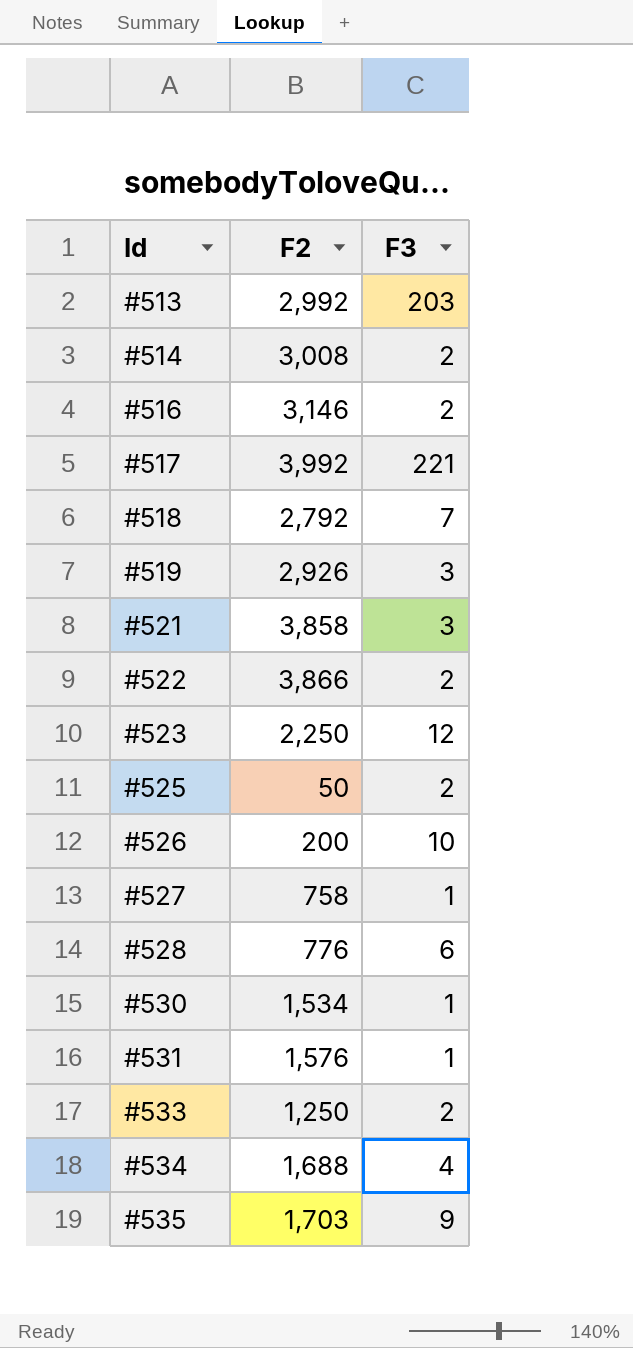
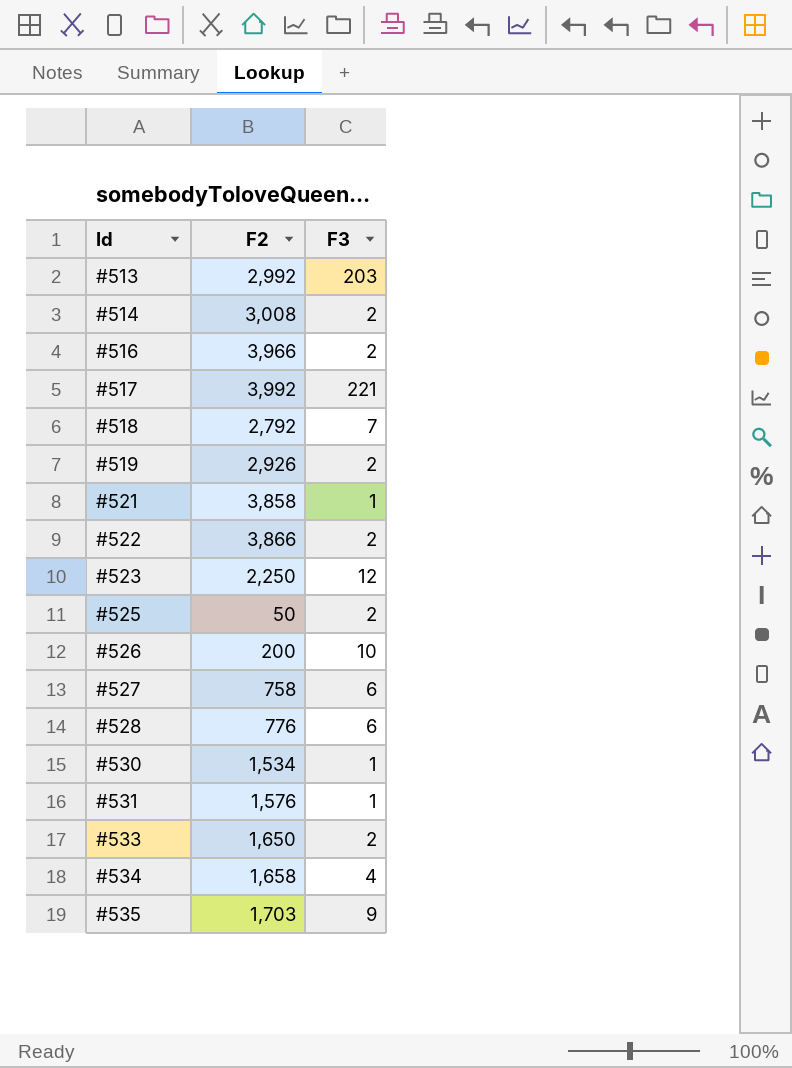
#516 | F2: 3,146 -> 3,966
#519 | F3: 3 -> 2
#521 | F3: 3 -> 1
#527 | F3: 1 -> 6
#533 | F2: 1,250 -> 1,650
#534 | F2: 1,688 -> 1,658

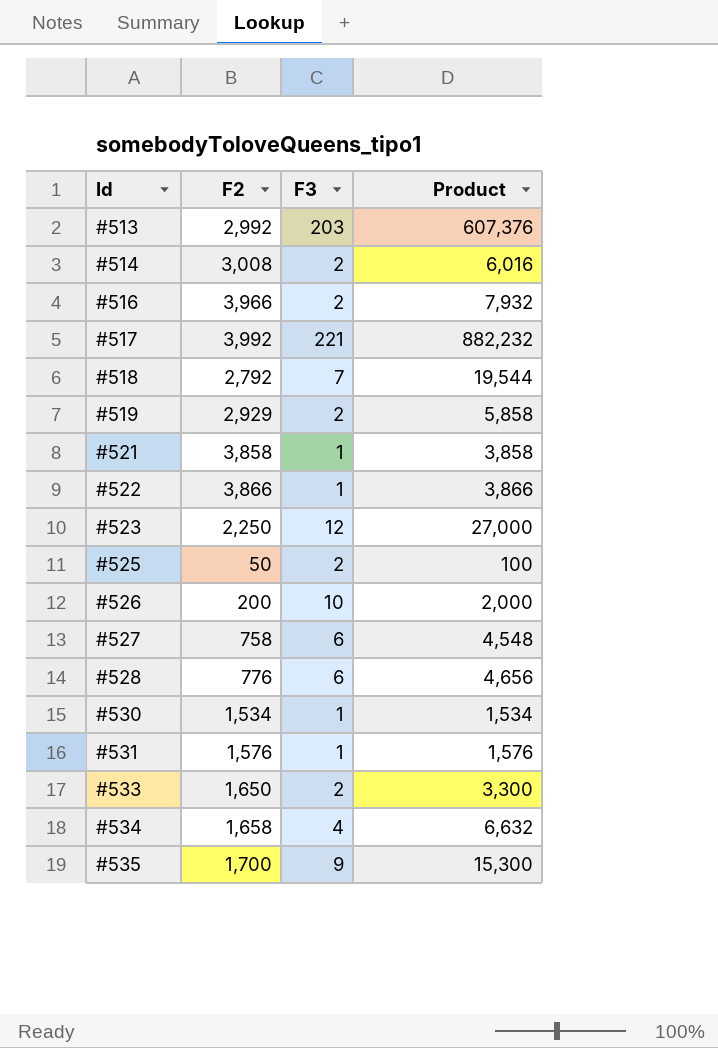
column Product | formula: none -> [F2] * [F3]
#519 | F2: 2,926 -> 2,929
#522 | F3: 2 -> 1
#535 | F2: 1,703 -> 1,700

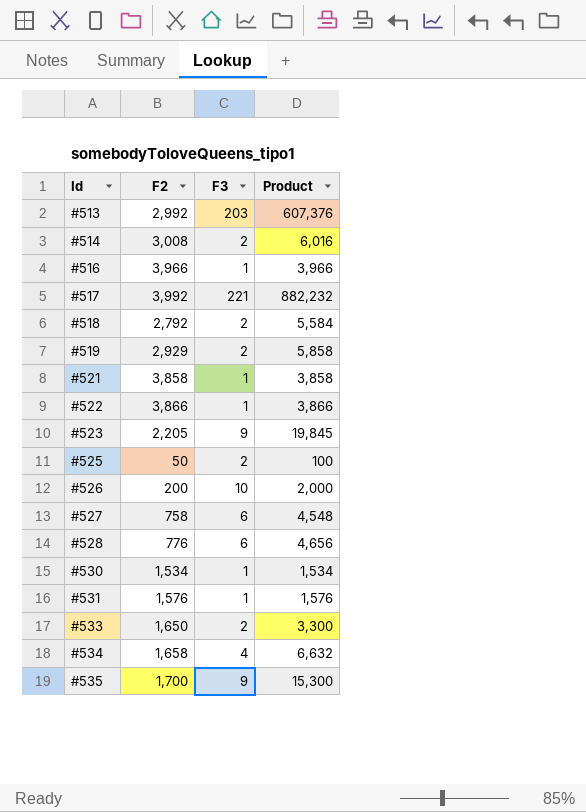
#516 | F3: 2 -> 1
#516 | Product: 7,932 -> 3,966
#518 | F3: 7 -> 2
#518 | Product: 19,544 -> 5,584
#523 | F2: 2,250 -> 2,205
#523 | F3: 12 -> 9
#523 | Product: 27,000 -> 19,845

